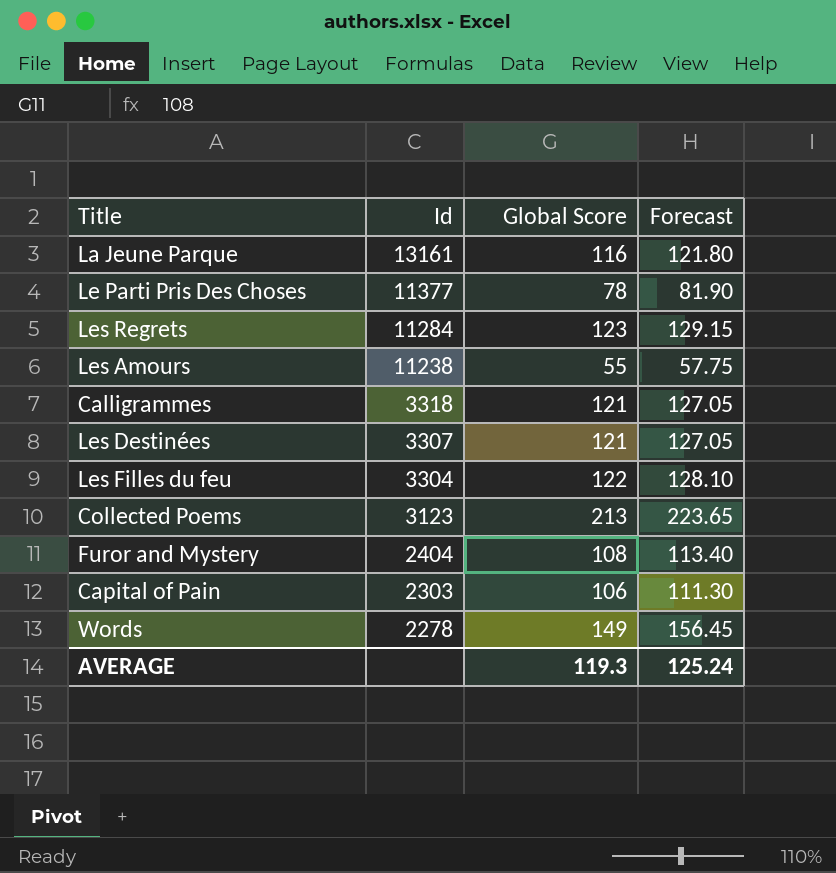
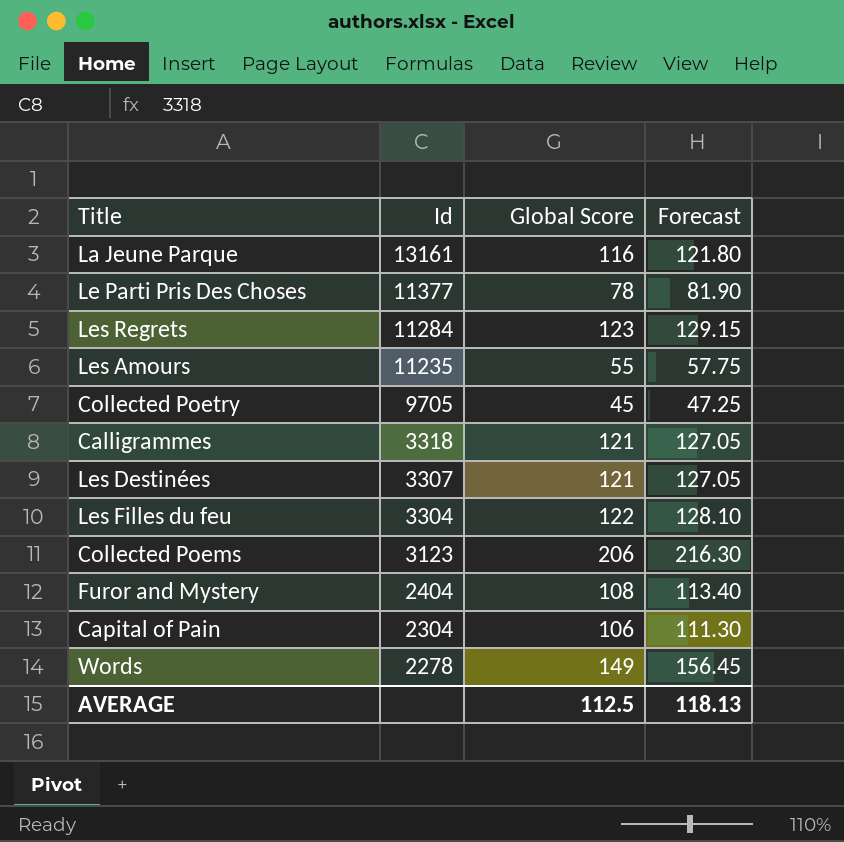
Les Amours | Id: 11238 -> 11235
row Collected Poetry: none -> 9705 | 45 | 47.25
Collected Poems | Global Score: 213 -> 206
Collected Poems | Forecast: 223.65 -> 216.30
Capital of Pain | Id: 2303 -> 2304
AVERAGE | Global Score: 119.3 -> 112.5
AVERAGE | Forecast: 125.24 -> 118.13

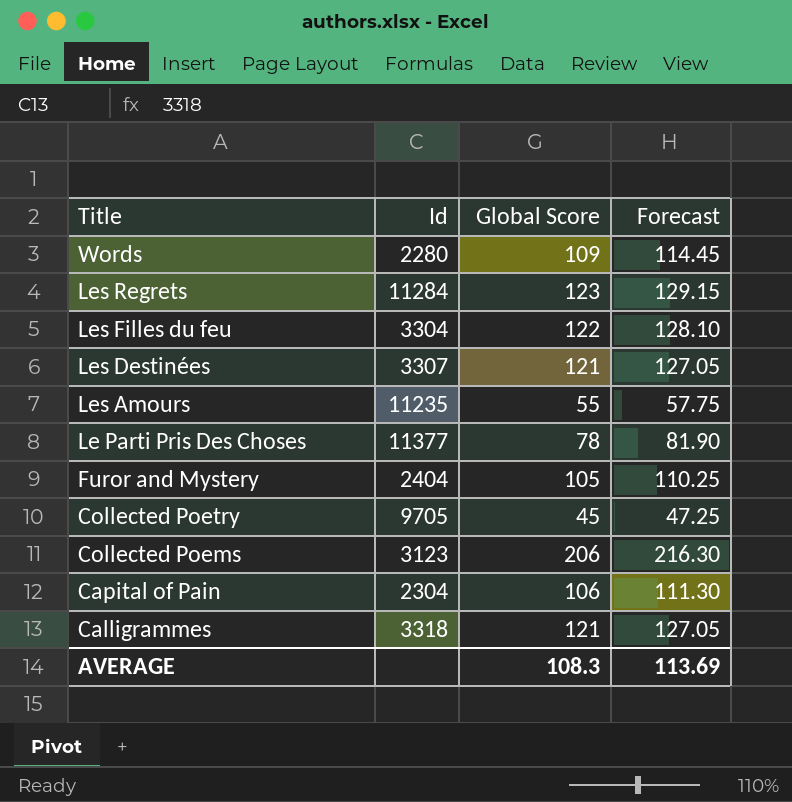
row order: Id descending -> Title descending
row La Jeune Parque: 13161 | 116 | 121.80 -> none
Words | Id: 2278 -> 2280
Words | Global Score: 149 -> 109
Words | Forecast: 156.45 -> 114.45
Furor and Mystery | Global Score: 108 -> 105
Furor and Mystery | Forecast: 113.40 -> 110.25
AVERAGE | Global Score: 112.5 -> 108.3
AVERAGE | Forecast: 118.13 -> 113.69

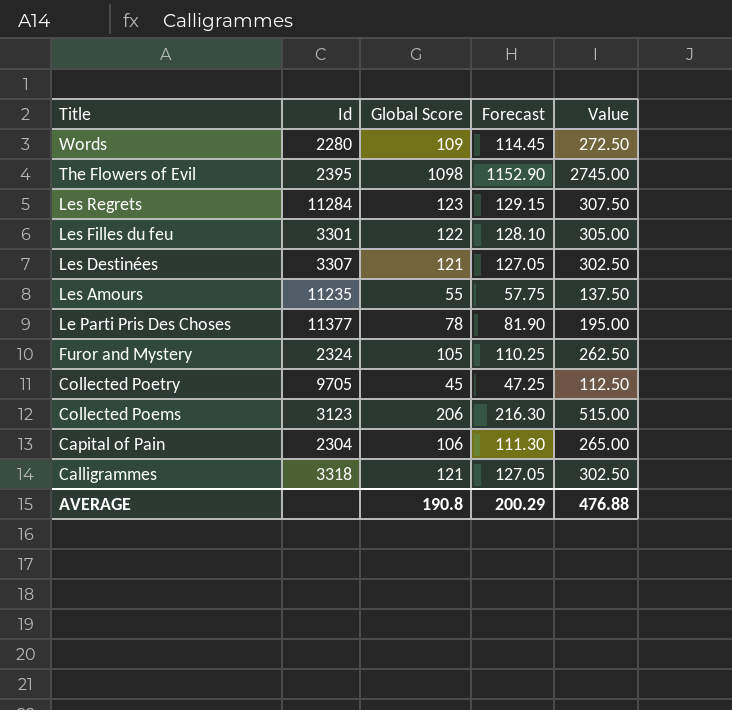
column Value | formula: none -> [Global Score] * 2.5
row The Flowers of Evil: none -> 2395 | 1098 | 1152.90 | 2745.00
Les Filles du feu | Id: 3304 -> 3301
Furor and Mystery | Id: 2404 -> 2324
AVERAGE | Global Score: 108.3 -> 190.8
AVERAGE | Forecast: 113.69 -> 200.29

